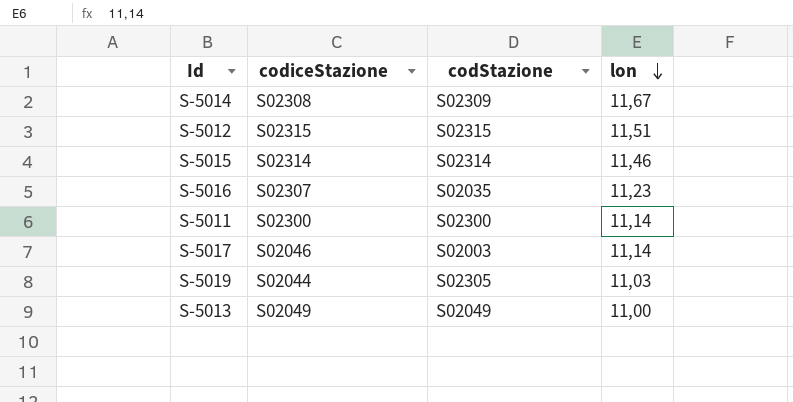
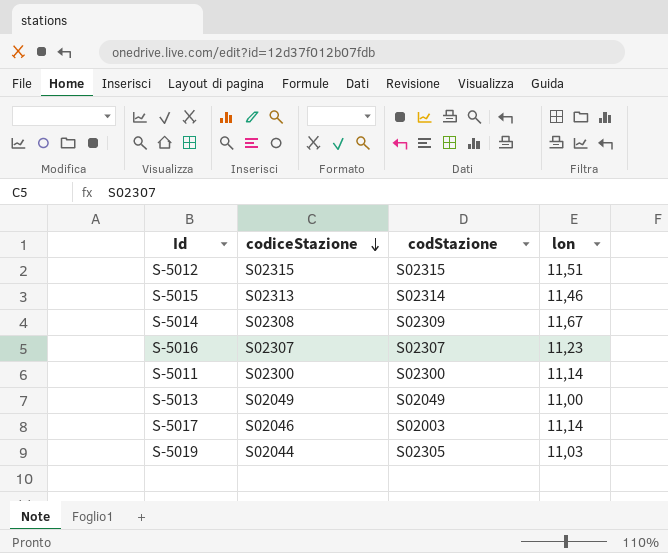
row order: lon descending -> codiceStazione descending
S-5015 | codiceStazione: S02314 -> S02313
S-5016 | codStazione: S02035 -> S02307

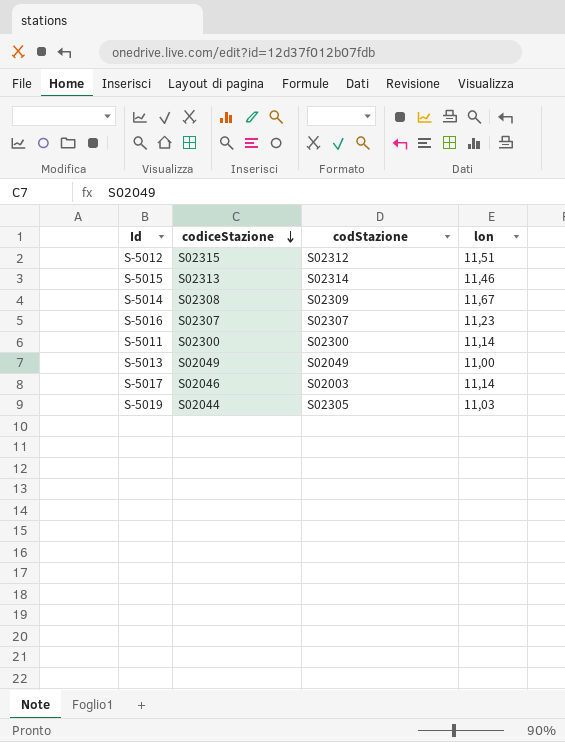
S-5012 | codStazione: S02315 -> S02312

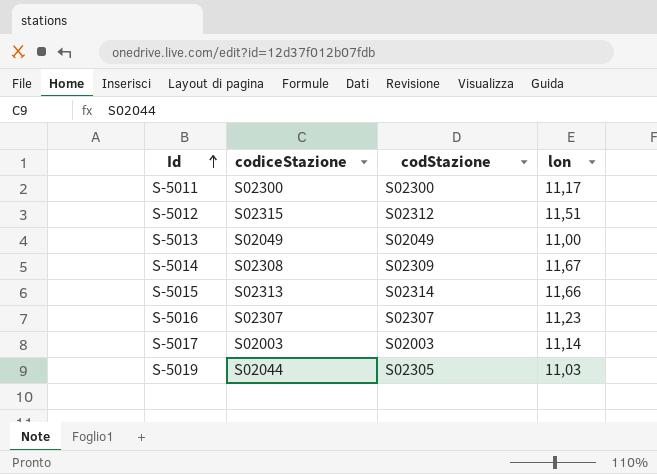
row order: codiceStazione descending -> Id ascending
S-5011 | lon: 11,14 -> 11,17
S-5015 | lon: 11,46 -> 11,66
S-5017 | codiceStazione: S02046 -> S02003

